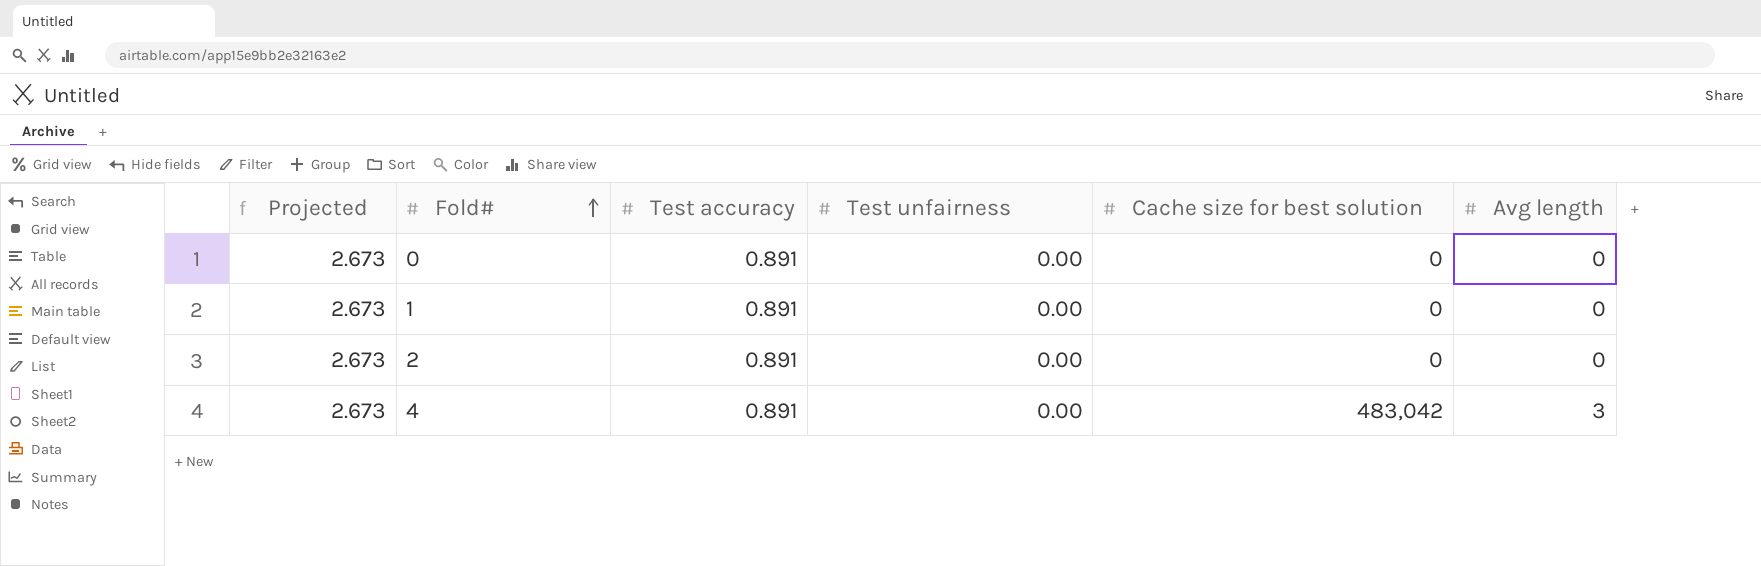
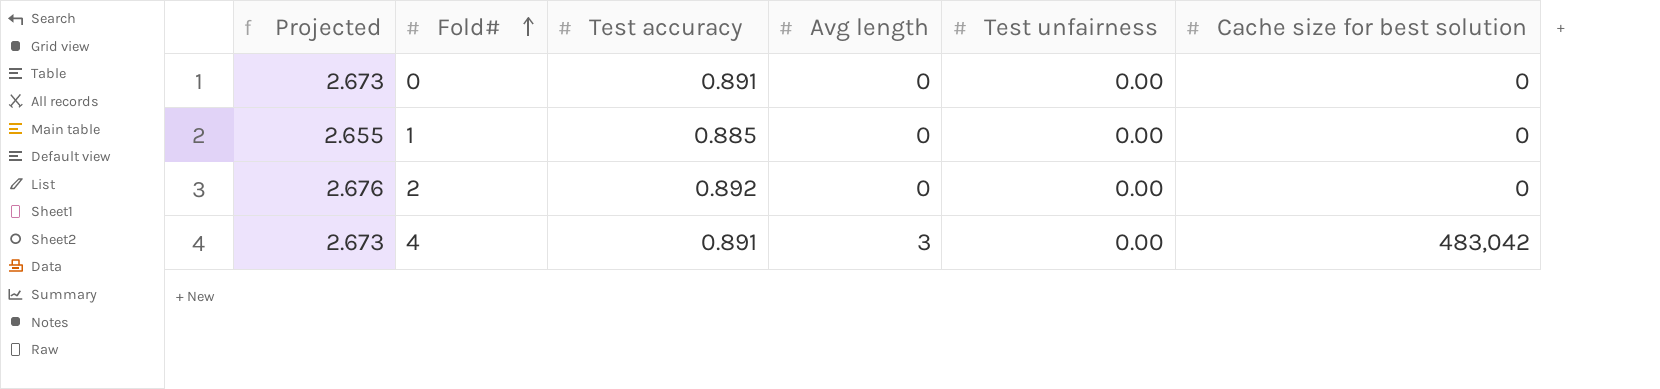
column Avg length | position: 6 -> 4
1 | Projected: 2.673 -> 2.655
1 | Test accuracy: 0.891 -> 0.885
2 | Projected: 2.673 -> 2.676
2 | Test accuracy: 0.891 -> 0.892

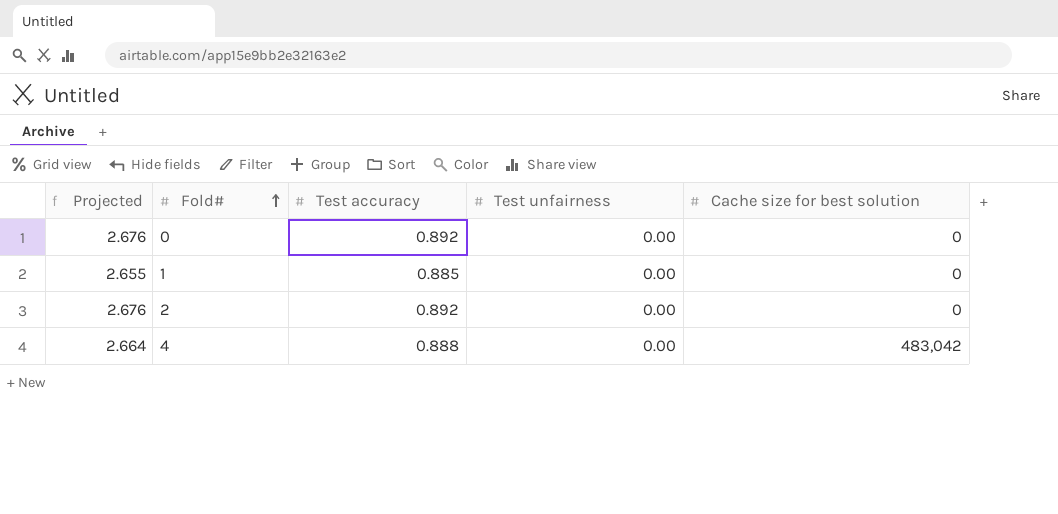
column Avg length | position: 4 -> none
0 | Projected: 2.673 -> 2.676
0 | Test accuracy: 0.891 -> 0.892
4 | Projected: 2.673 -> 2.664
4 | Test accuracy: 0.891 -> 0.888

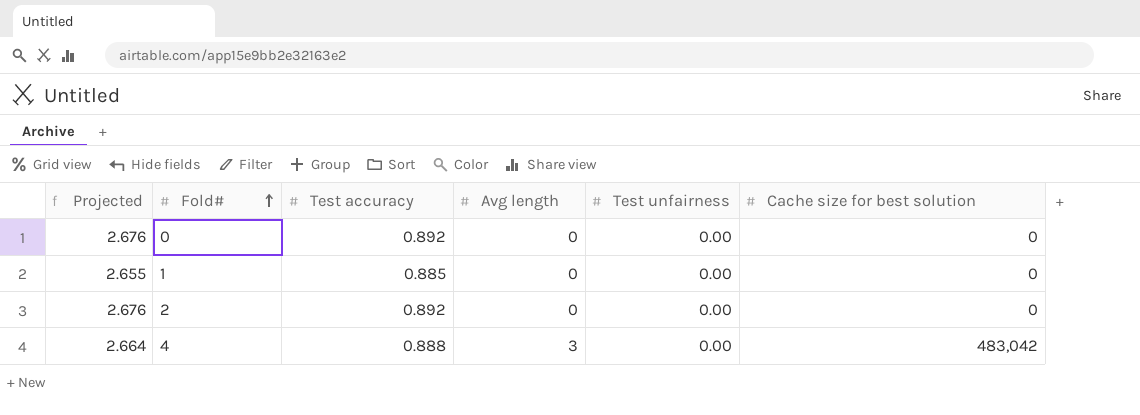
column Avg length | position: none -> 4

